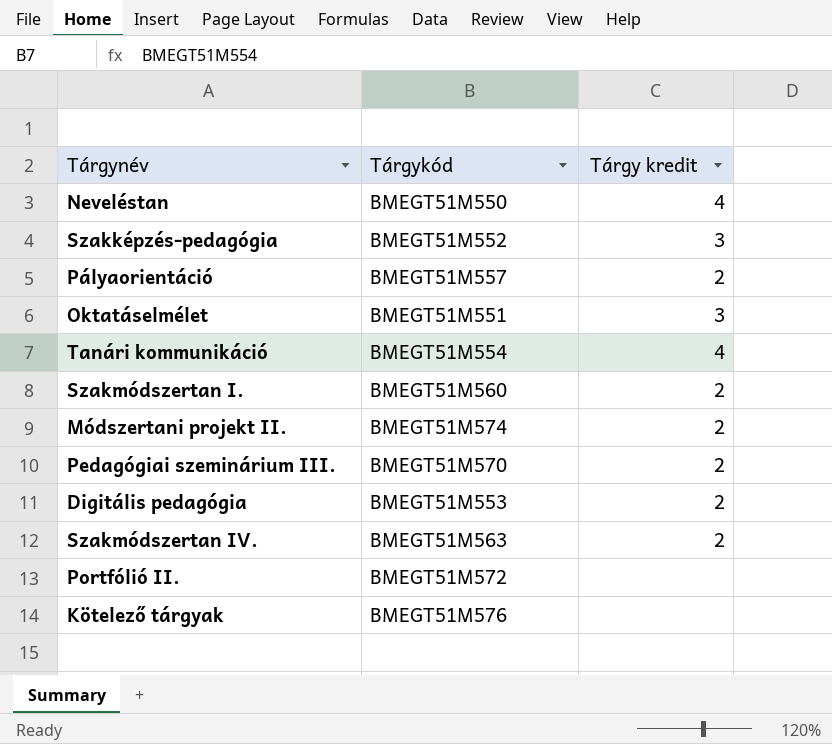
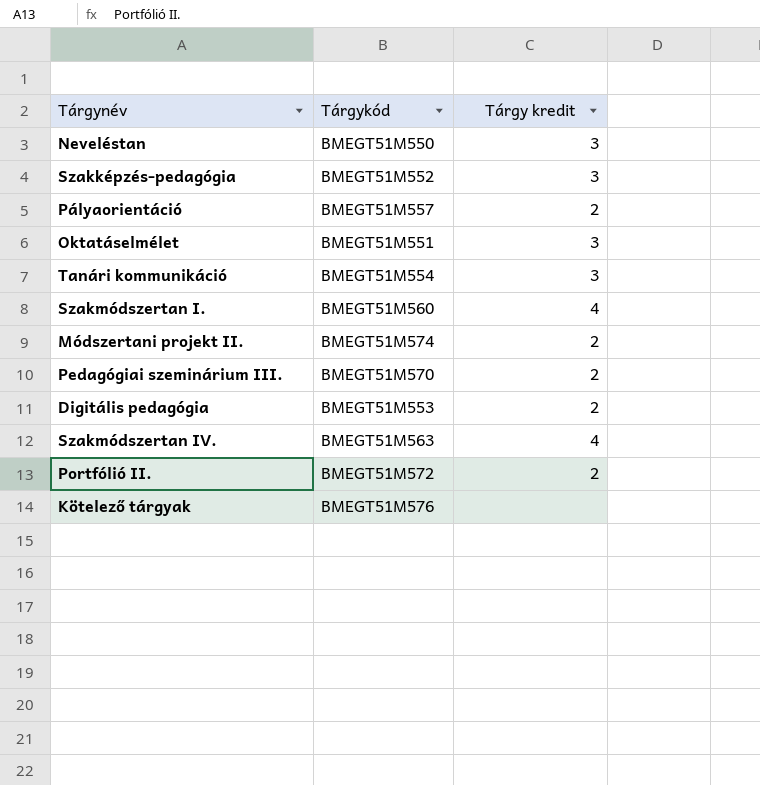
Neveléstan | Tárgy kredit: 4 -> 3
Tanári kommunikáció | Tárgy kredit: 4 -> 3
Szakmódszertan I. | Tárgy kredit: 2 -> 4
Szakmódszertan IV. | Tárgy kredit: 2 -> 4
Portfólió II. | Tárgy kredit: none -> 2

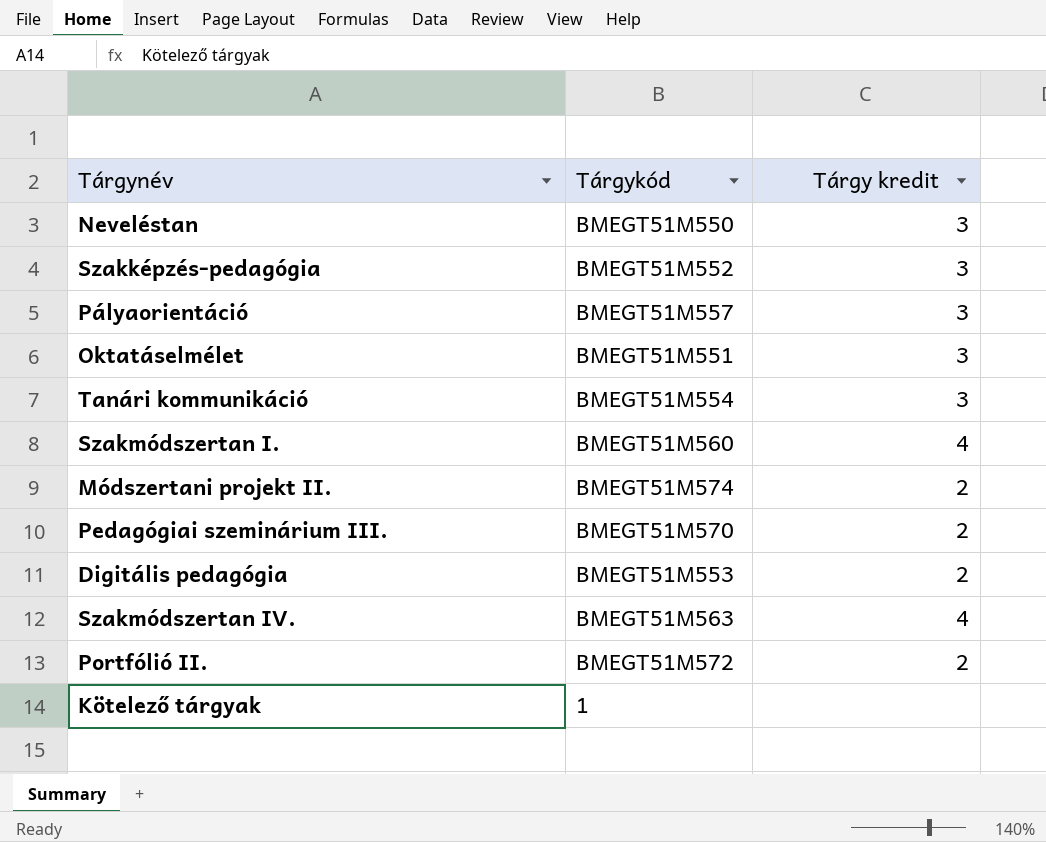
Pályaorientáció | Tárgy kredit: 2 -> 3
Kötelező tárgyak | Tárgykód: BMEGT51M576 -> 1

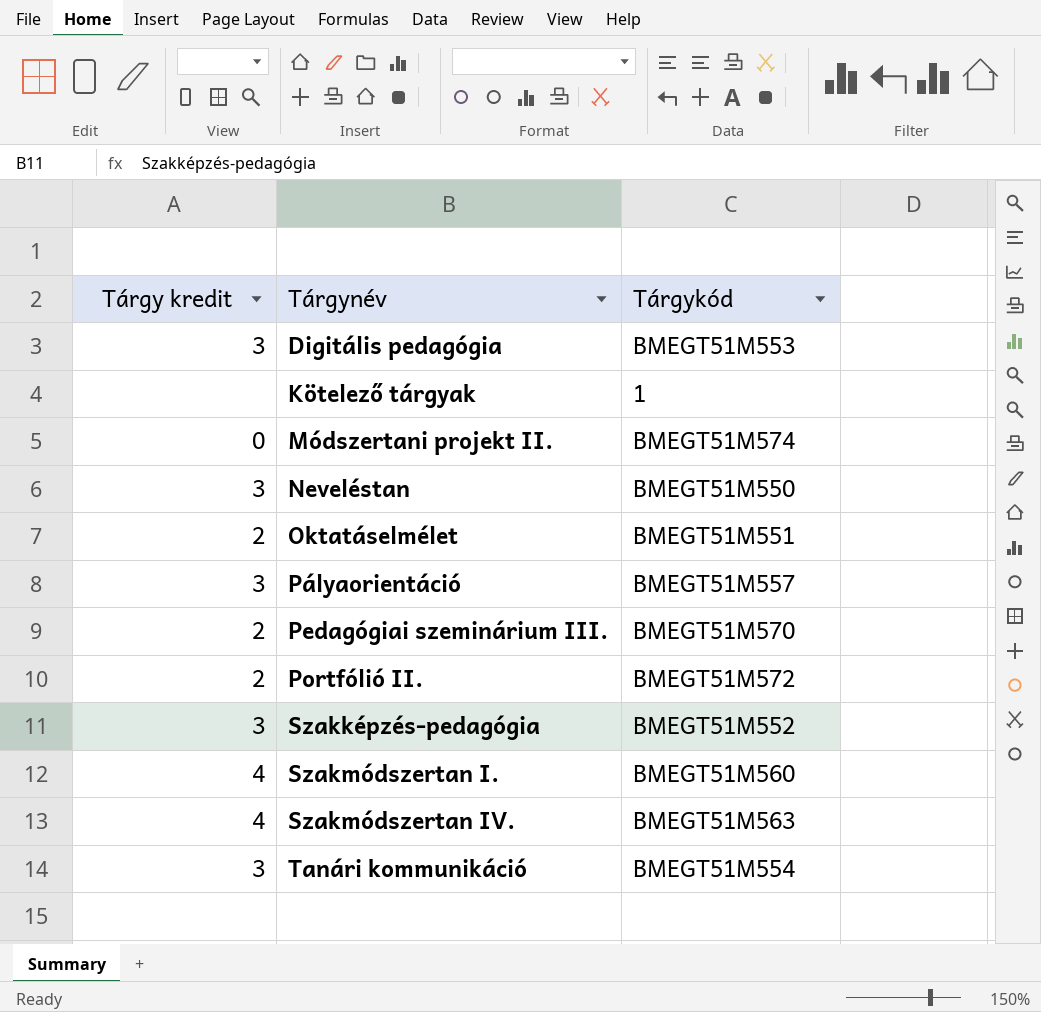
row order: none -> Tárgynév ascending
column Tárgy kredit | position: 3 -> 1
Digitális pedagógia | Tárgy kredit: 2 -> 3
Módszertani projekt II. | Tárgy kredit: 2 -> 0
Oktatáselmélet | Tárgy kredit: 3 -> 2

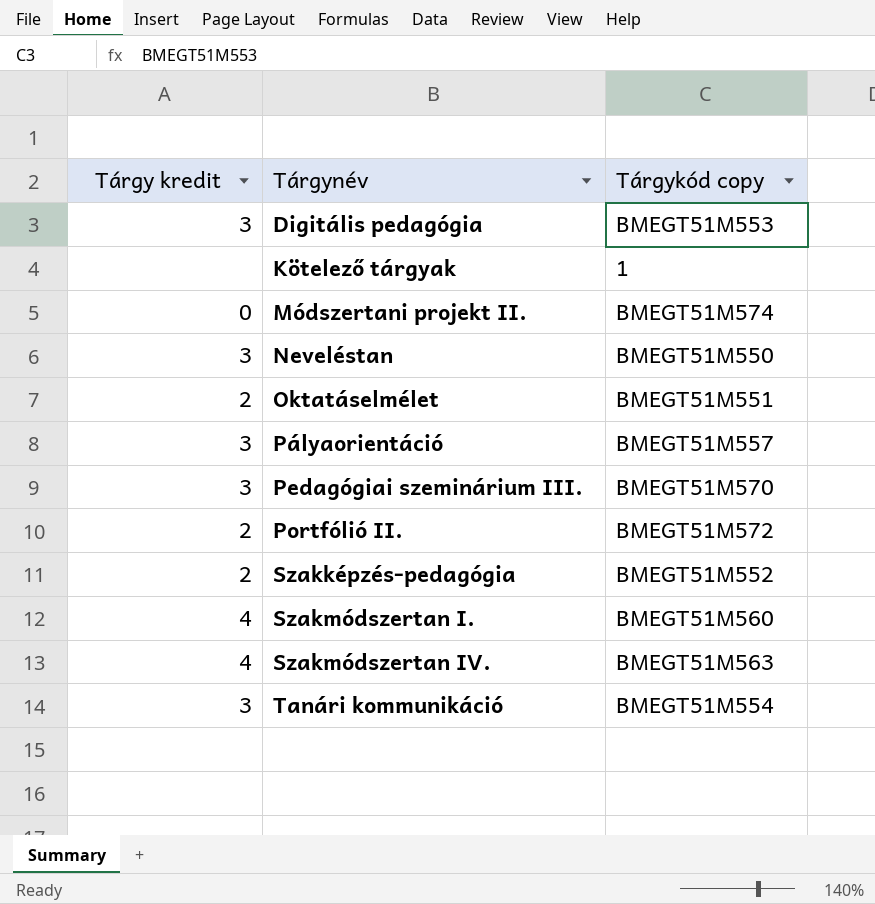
column name: Tárgykód -> Tárgykód copy
Pedagógiai szeminárium III. | Tárgy kredit: 2 -> 3
Szakképzés-pedagógia | Tárgy kredit: 3 -> 2

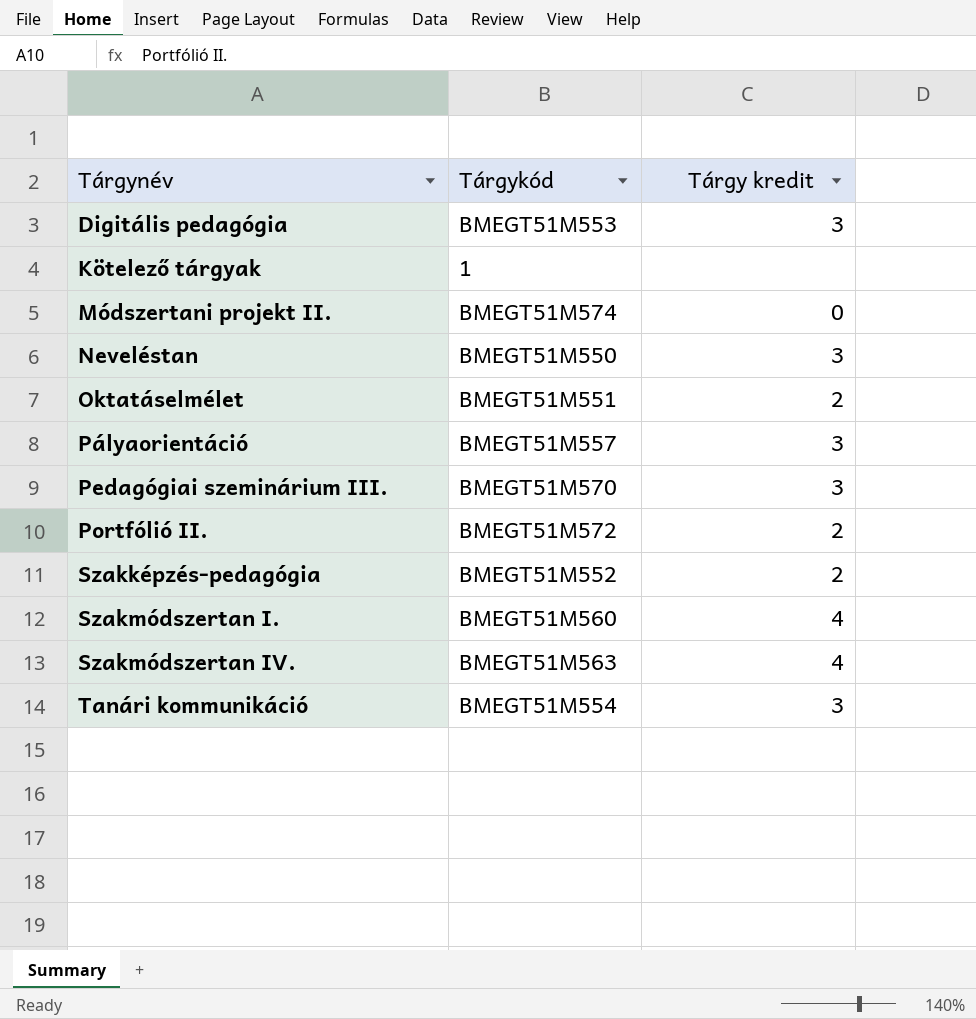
column name: Tárgykód copy -> Tárgykód
column Tárgy kredit | position: 1 -> 3

